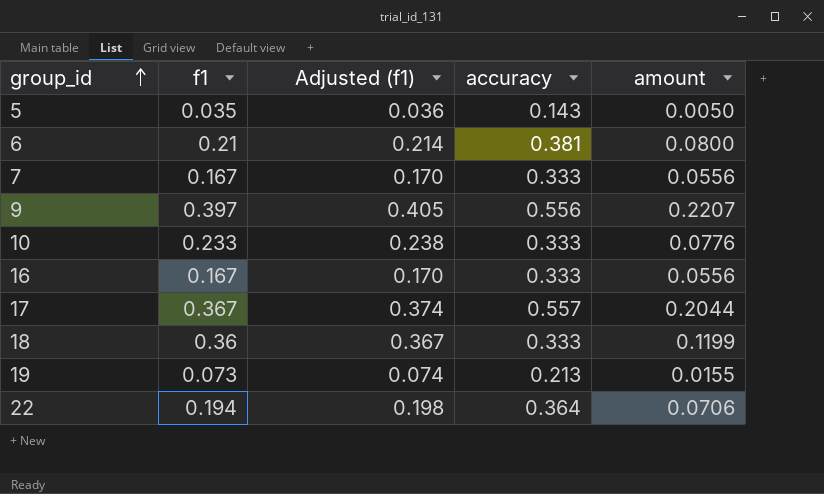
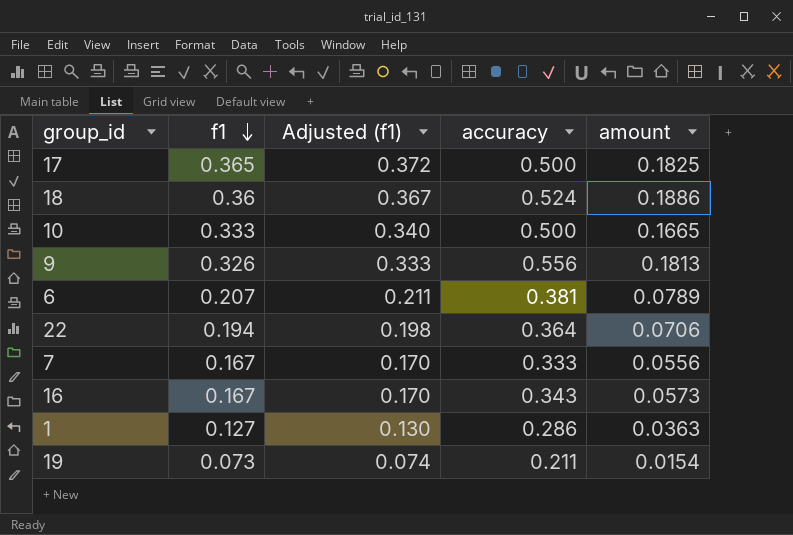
row order: group_id ascending -> f1 descending
row 5: 0.035 | 0.036 | 0.143 | 0.0050 -> none
17 | f1: 0.367 -> 0.365
17 | Adjusted (f1): 0.374 -> 0.372
17 | accuracy: 0.557 -> 0.500
17 | amount: 0.2044 -> 0.1825
18 | accuracy: 0.333 -> 0.524
18 | amount: 0.1199 -> 0.1886
10 | f1: 0.233 -> 0.333
10 | Adjusted (f1): 0.238 -> 0.340
10 | accuracy: 0.333 -> 0.500
10 | amount: 0.0776 -> 0.1665
9 | f1: 0.397 -> 0.326
9 | Adjusted (f1): 0.405 -> 0.333
9 | amount: 0.2207 -> 0.1813
6 | f1: 0.21 -> 0.207
6 | Adjusted (f1): 0.214 -> 0.211
6 | amount: 0.0800 -> 0.0789
16 | accuracy: 0.333 -> 0.343
16 | amount: 0.0556 -> 0.0573
row 1: none -> 0.127 | 0.130 | 0.286 | 0.0363
19 | accuracy: 0.213 -> 0.211
19 | amount: 0.0155 -> 0.0154

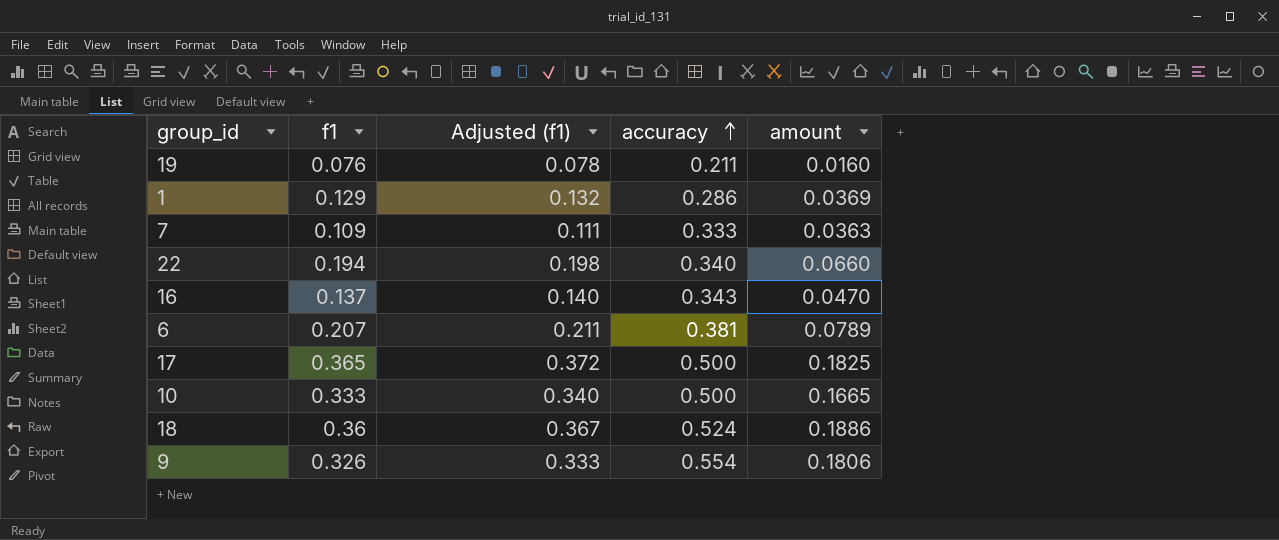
row order: f1 descending -> accuracy ascending
19 | f1: 0.073 -> 0.076
19 | Adjusted (f1): 0.074 -> 0.078
19 | amount: 0.0154 -> 0.0160
1 | f1: 0.127 -> 0.129
1 | Adjusted (f1): 0.130 -> 0.132
1 | amount: 0.0363 -> 0.0369
7 | f1: 0.167 -> 0.109
7 | Adjusted (f1): 0.170 -> 0.111
7 | amount: 0.0556 -> 0.0363
22 | accuracy: 0.364 -> 0.340
22 | amount: 0.0706 -> 0.0660
16 | f1: 0.167 -> 0.137
16 | Adjusted (f1): 0.170 -> 0.140
16 | amount: 0.0573 -> 0.0470
9 | accuracy: 0.556 -> 0.554
9 | amount: 0.1813 -> 0.1806

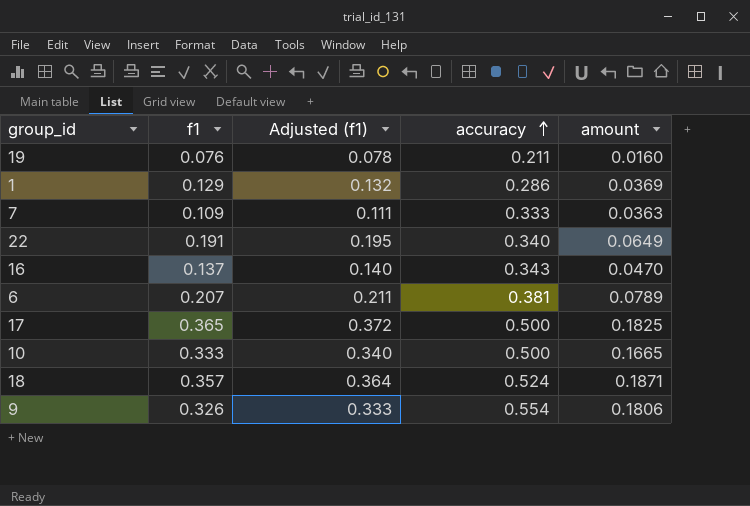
22 | f1: 0.194 -> 0.191
22 | Adjusted (f1): 0.198 -> 0.195
22 | amount: 0.0660 -> 0.0649
18 | f1: 0.36 -> 0.357
18 | Adjusted (f1): 0.367 -> 0.364
18 | amount: 0.1886 -> 0.1871

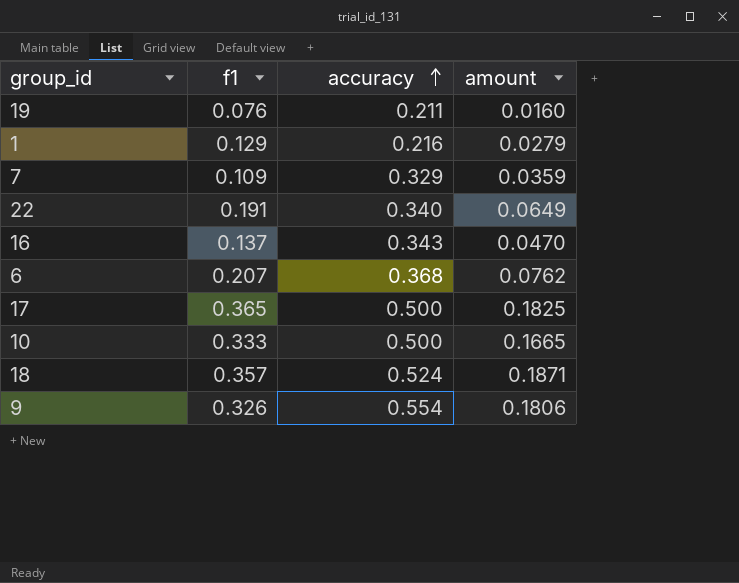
column Adjusted (f1) | formula: [f1] * 1.02 -> none
1 | accuracy: 0.286 -> 0.216
1 | amount: 0.0369 -> 0.0279
7 | accuracy: 0.333 -> 0.329
7 | amount: 0.0363 -> 0.0359
6 | accuracy: 0.381 -> 0.368
6 | amount: 0.0789 -> 0.0762

